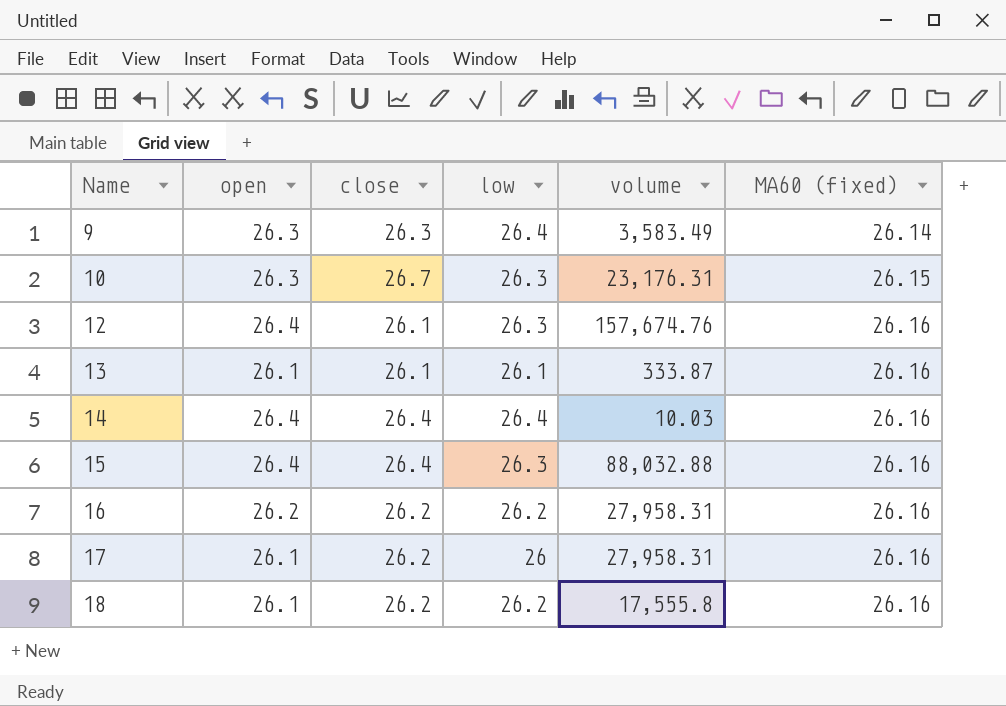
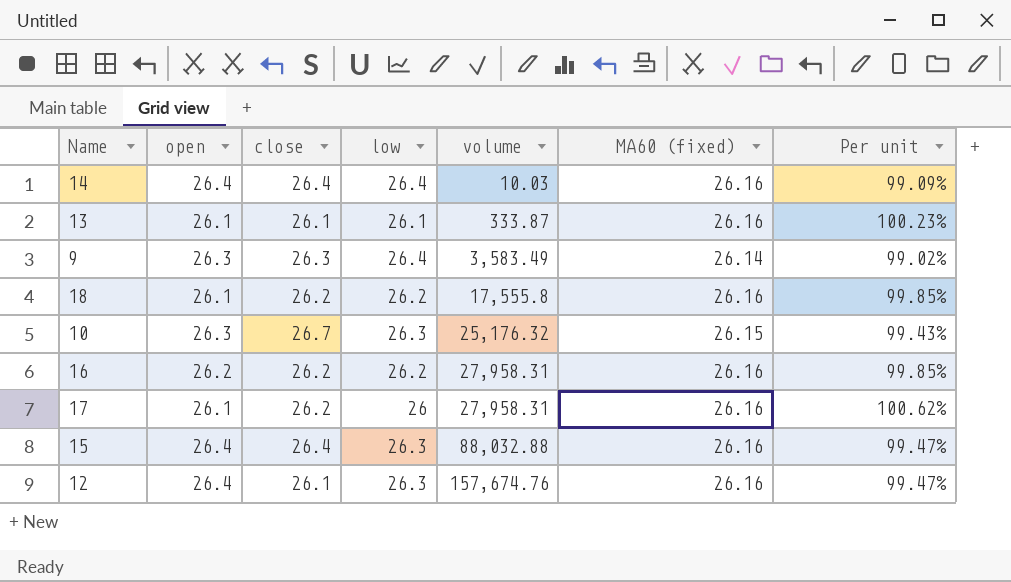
row order: Name ascending -> volume ascending
column Per unit | formula: none -> [MA60 (fixed)] / [low]
10 | volume: 23,176.31 -> 25,176.32

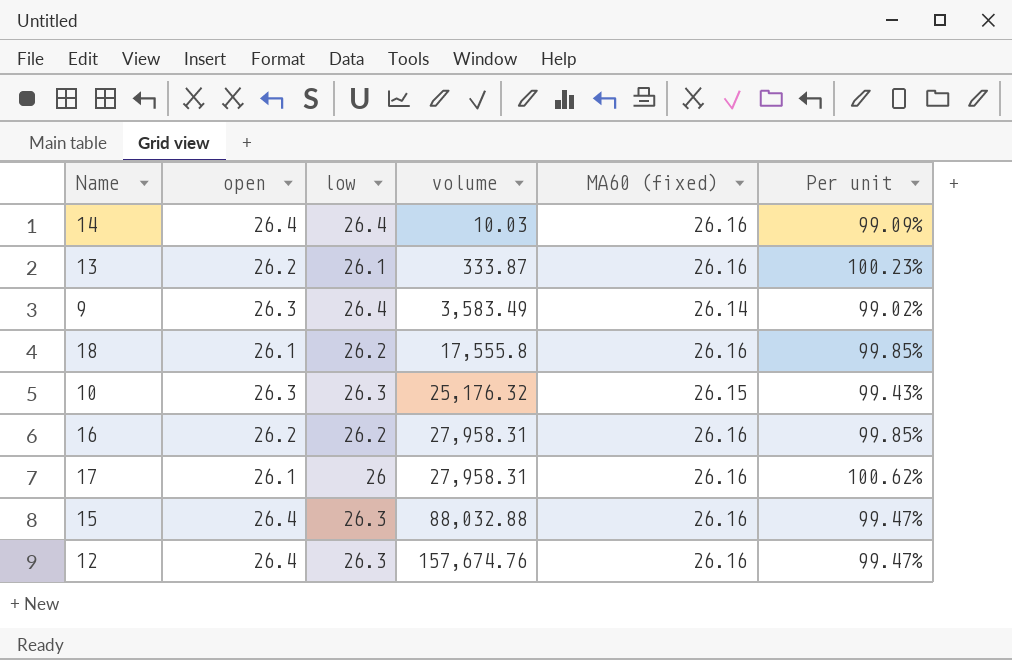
column close | position: 3 -> none
13 | open: 26.1 -> 26.2

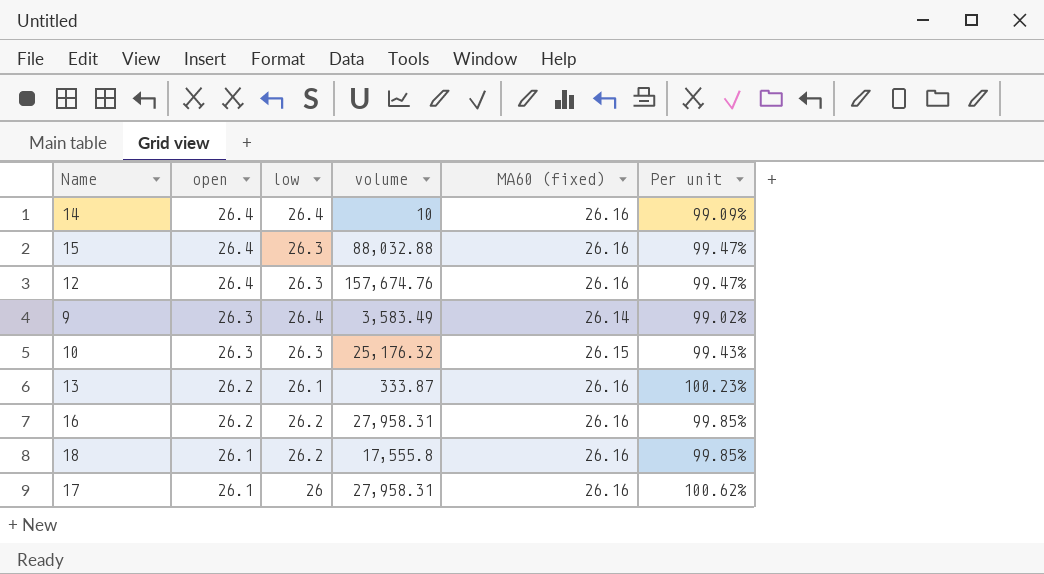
row order: volume ascending -> open descending
14 | volume: 10.03 -> 10

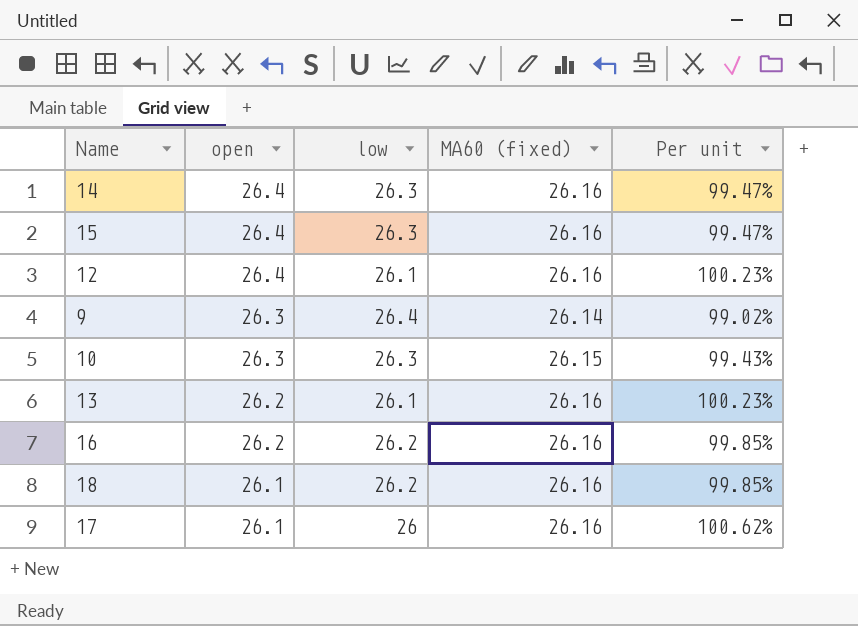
column volume | position: 4 -> none
14 | low: 26.4 -> 26.3
14 | Per unit: 99.09% -> 99.47%
12 | low: 26.3 -> 26.1
12 | Per unit: 99.47% -> 100.23%

